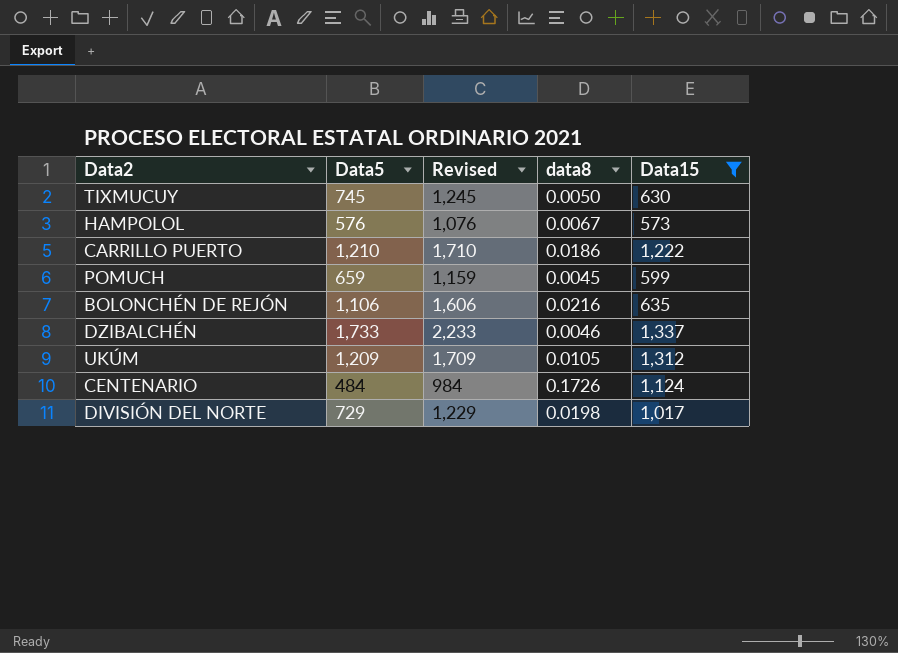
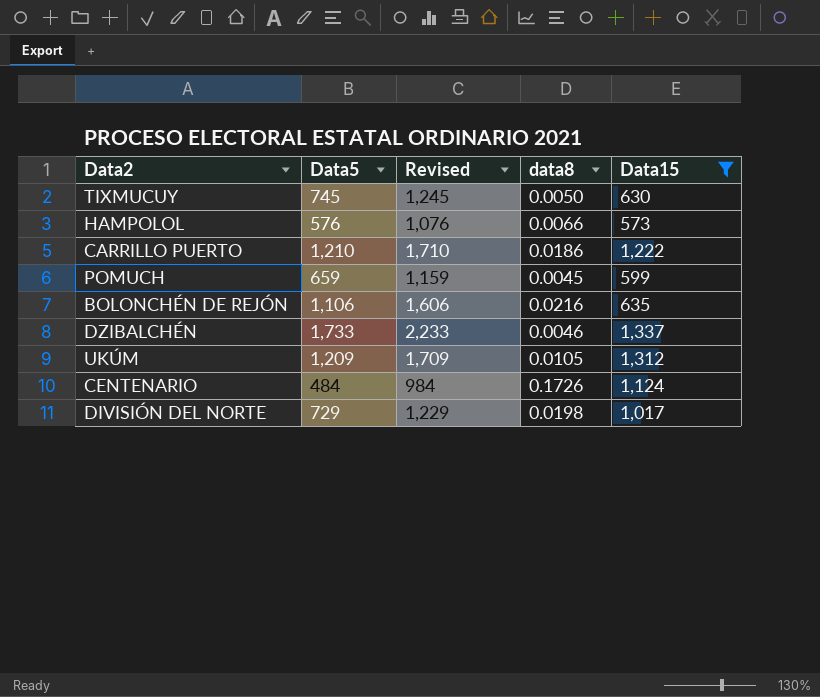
HAMPOLOL | data8: 0.0067 -> 0.0066

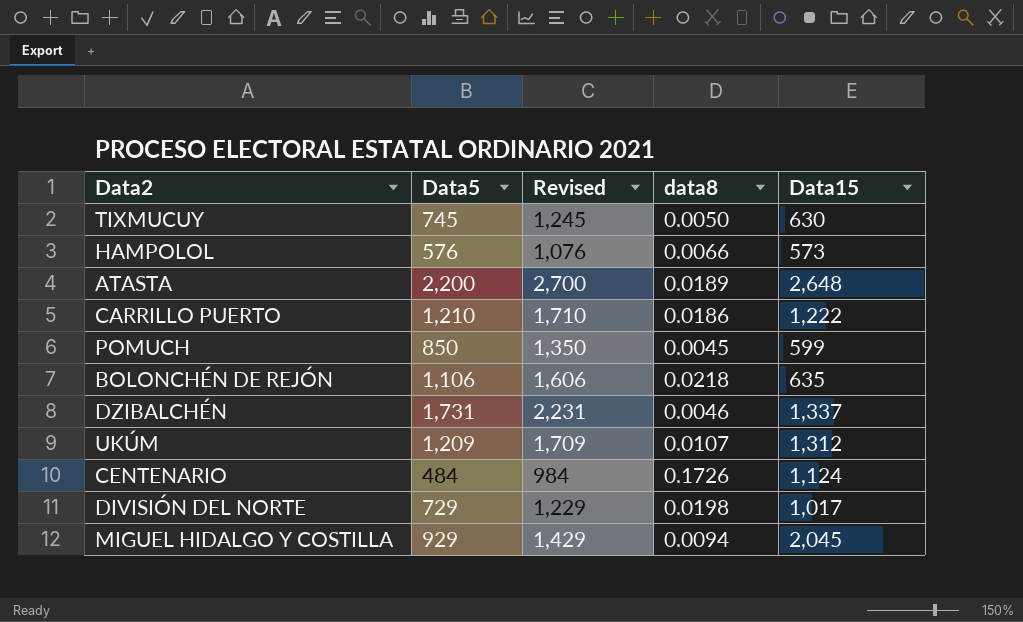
filter: Data15 <= 1,337 -> none
POMUCH | Data5: 659 -> 850
POMUCH | Revised: 1,159 -> 1,350
BOLONCHÉN DE REJÓN | data8: 0.0216 -> 0.0218
DZIBALCHÉN | Data5: 1,733 -> 1,731
DZIBALCHÉN | Revised: 2,233 -> 2,231
UKÚM | data8: 0.0105 -> 0.0107

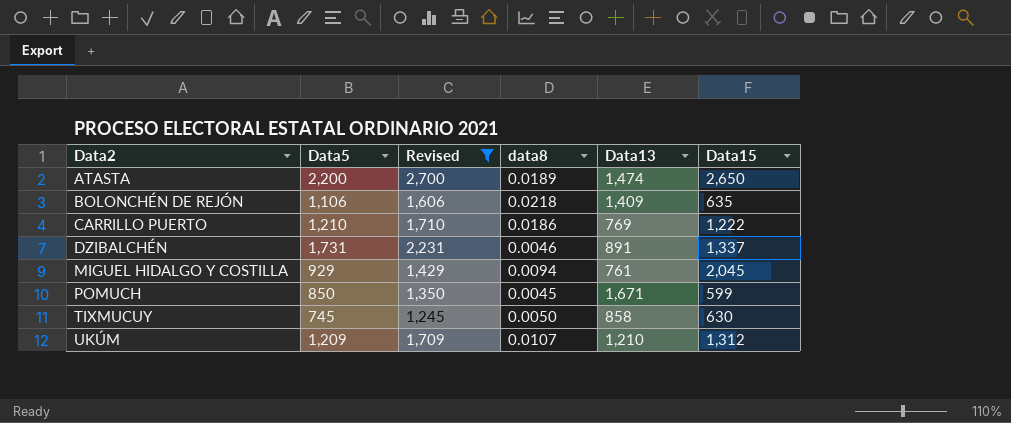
filter: none -> Revised >= 1,245
row order: none -> Data2 ascending
column Data13 | position: none -> 5
ATASTA | Data15: 2,648 -> 2,650

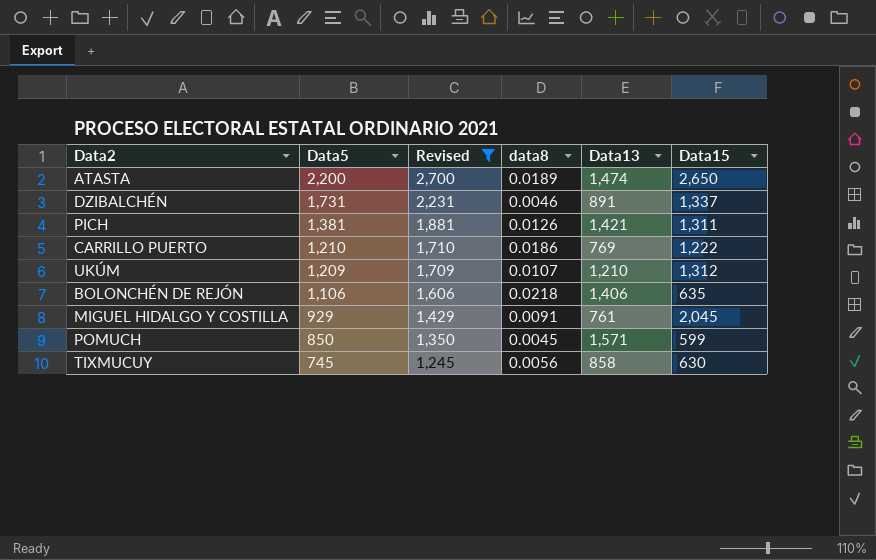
row order: Data2 ascending -> Data5 descending
row PICH: none -> 1,381 | 1,881 | 0.0126 | 1,421 | 1,311
BOLONCHÉN DE REJÓN | Data13: 1,409 -> 1,406
MIGUEL HIDALGO Y COSTILLA | data8: 0.0094 -> 0.0091
POMUCH | Data13: 1,671 -> 1,571
TIXMUCUY | data8: 0.0050 -> 0.0056

